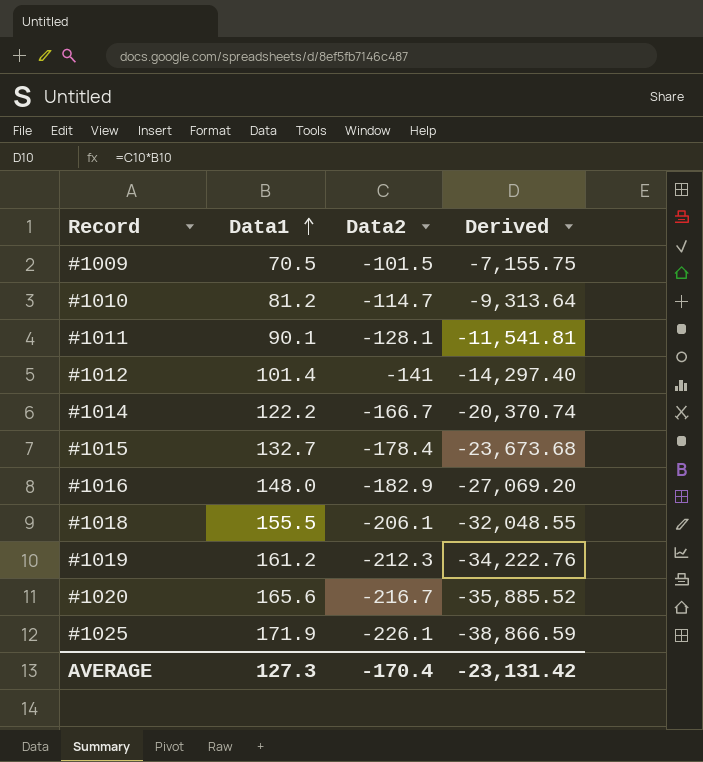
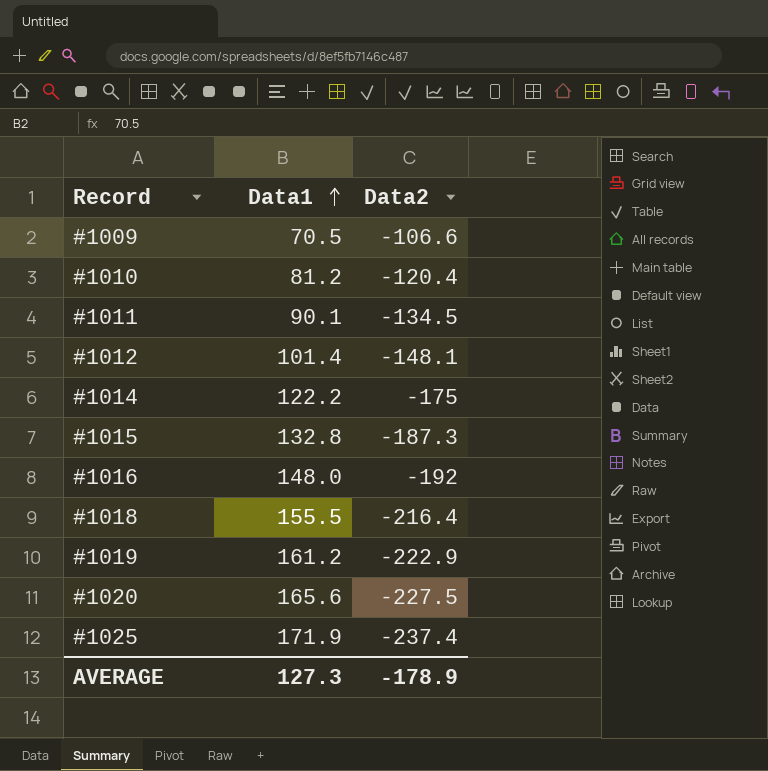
column Derived | formula: [Data1] * [Data2] -> none
#1009 | Data2: -101.5 -> -106.6
#1010 | Data2: -114.7 -> -120.4
#1011 | Data2: -128.1 -> -134.5
#1012 | Data2: -141 -> -148.1
#1014 | Data2: -166.7 -> -175
#1015 | Data1: 132.7 -> 132.8
#1015 | Data2: -178.4 -> -187.3
#1016 | Data2: -182.9 -> -192
#1018 | Data2: -206.1 -> -216.4
#1019 | Data2: -212.3 -> -222.9
#1020 | Data2: -216.7 -> -227.5
#1025 | Data2: -226.1 -> -237.4
AVERAGE | Data2: -170.4 -> -178.9

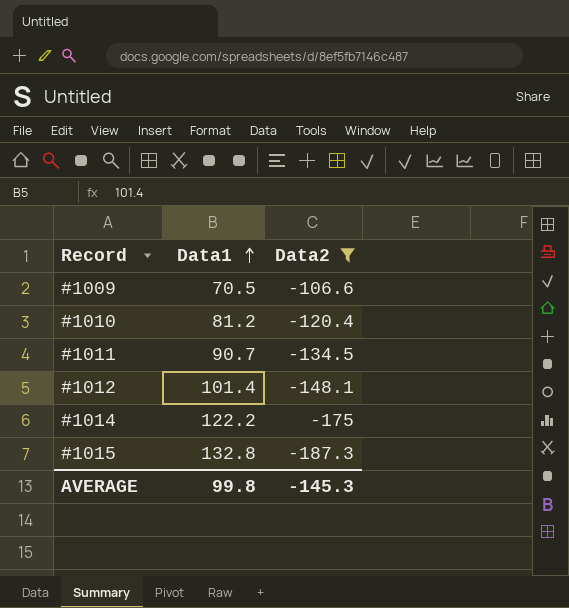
filter: none -> Data2 >= -187.3
#1011 | Data1: 90.1 -> 90.7
AVERAGE | Data1: 127.3 -> 99.8
AVERAGE | Data2: -178.9 -> -145.3

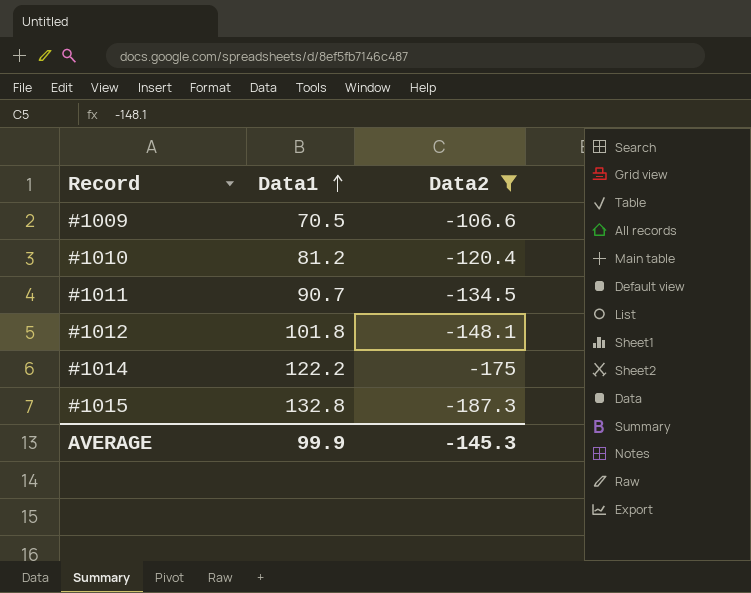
#1012 | Data1: 101.4 -> 101.8
AVERAGE | Data1: 99.8 -> 99.9

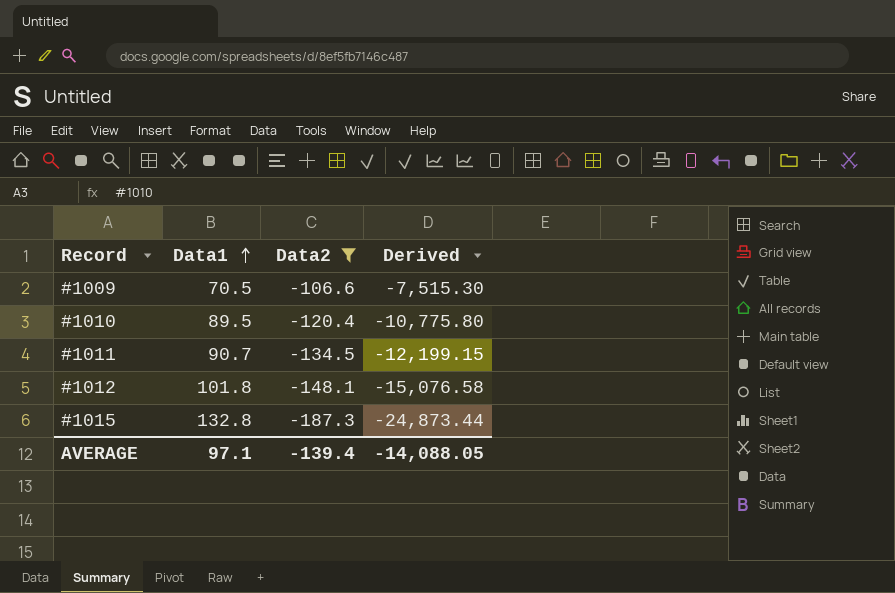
column Derived | formula: none -> [Data1] * [Data2]
row #1014: 122.2 | -175 -> none
#1010 | Data1: 81.2 -> 89.5
AVERAGE | Data1: 99.9 -> 97.1
AVERAGE | Data2: -145.3 -> -139.4

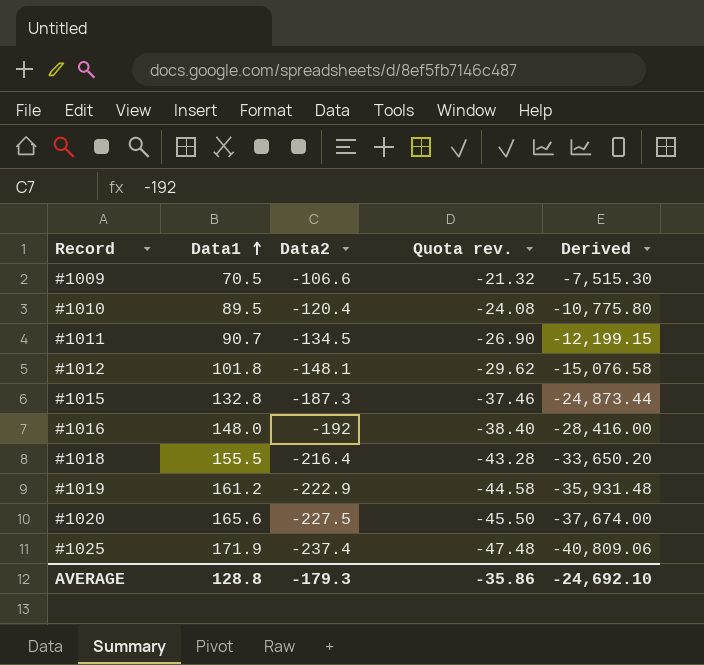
filter: Data2 >= -187.3 -> none
column Quota rev. | formula: none -> [Data2] * 0.2
AVERAGE | Data1: 97.1 -> 128.8
AVERAGE | Data2: -139.4 -> -179.3
AVERAGE | Derived: -14,088.05 -> -24,692.10

